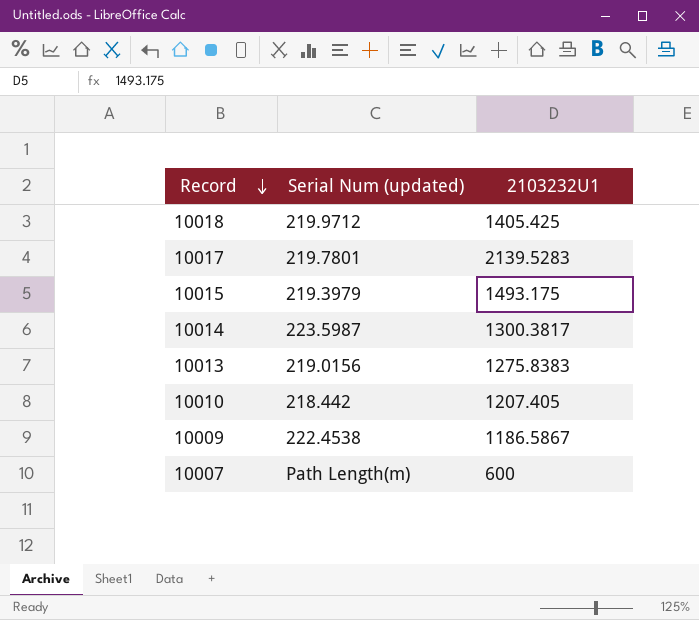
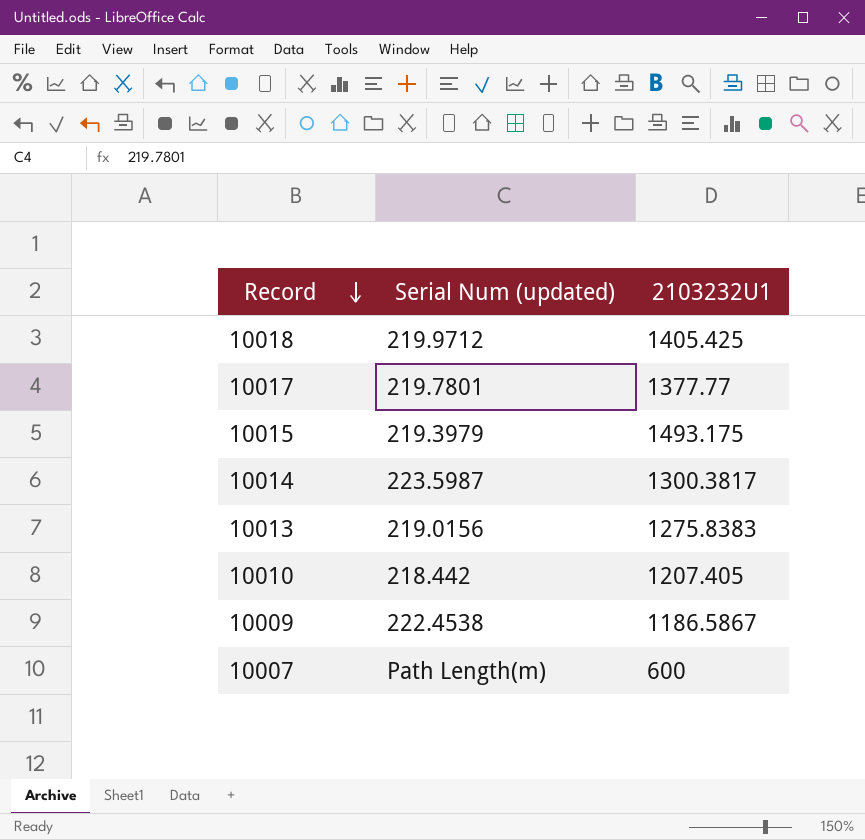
10017 | 2103232U1: 2139.5283 -> 1377.77

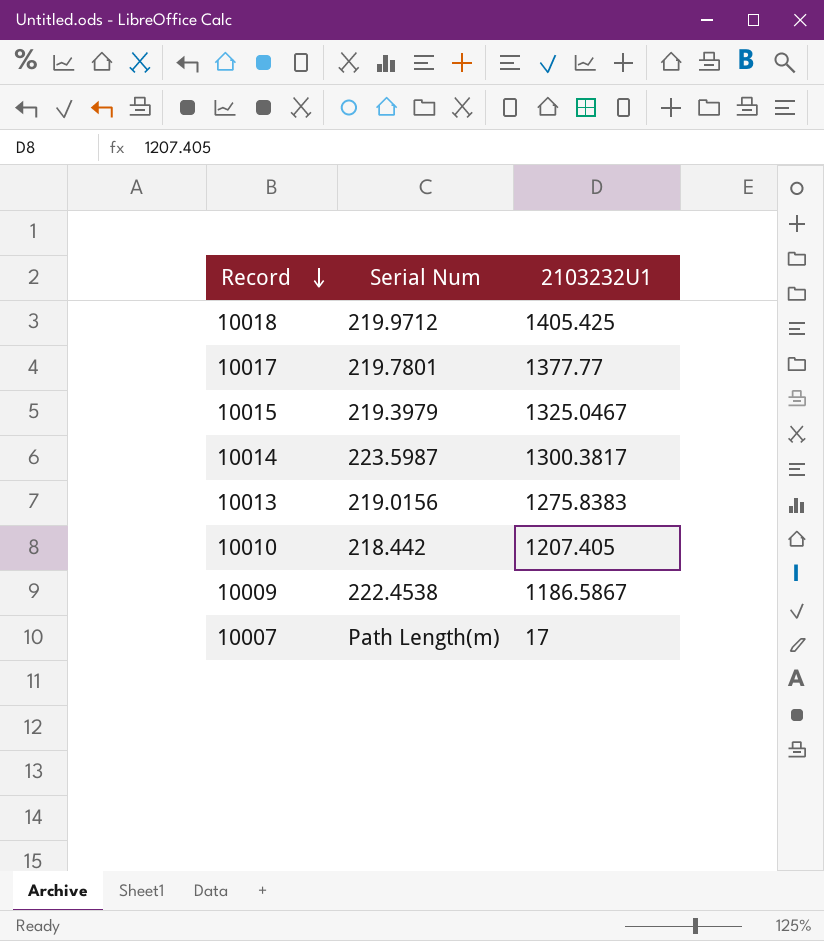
column name: Serial Num (updated) -> Serial Num
10015 | 2103232U1: 1493.175 -> 1325.0467
10007 | 2103232U1: 600 -> 17

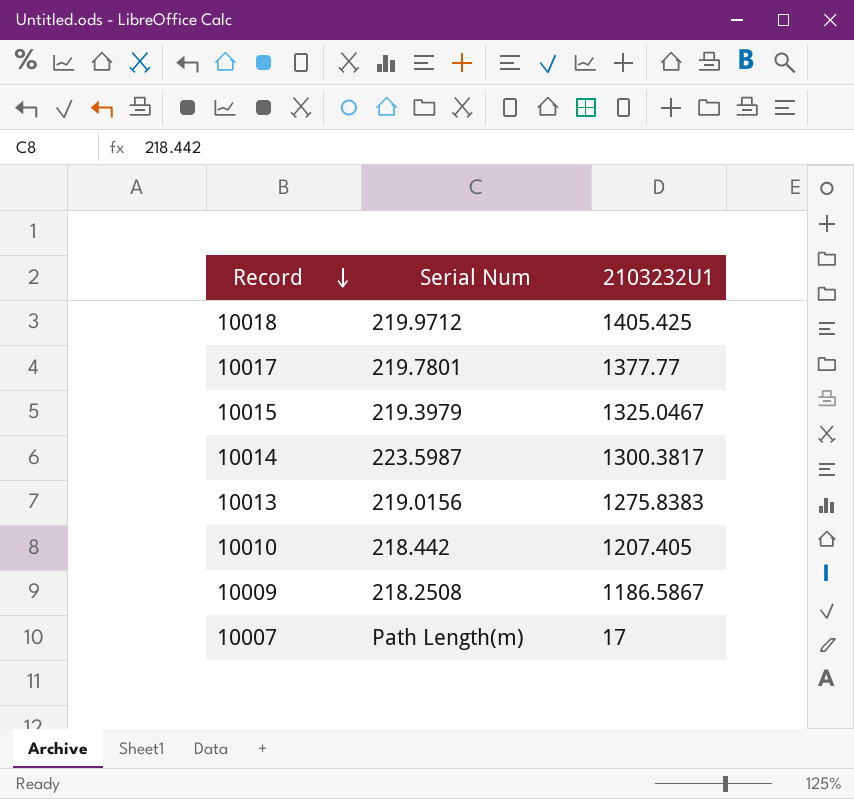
10009 | Serial Num: 222.4538 -> 218.2508

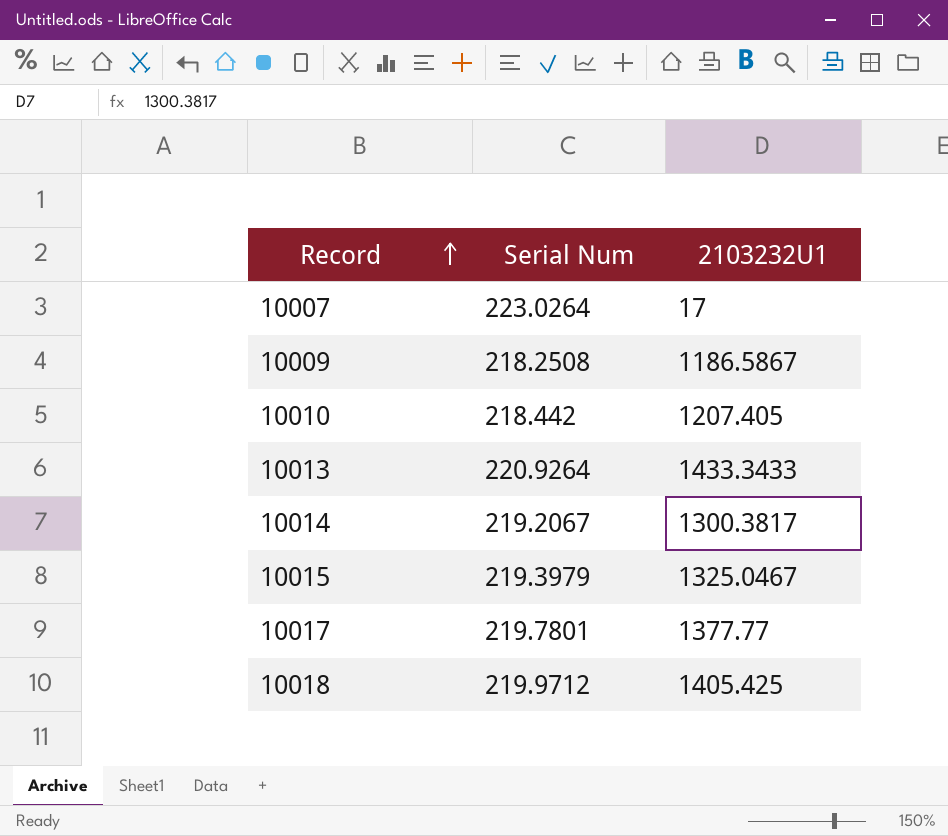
row order: Record descending -> Record ascending
10007 | Serial Num: Path Length(m) -> 223.0264
10013 | Serial Num: 219.0156 -> 220.9264
10013 | 2103232U1: 1275.8383 -> 1433.3433
10014 | Serial Num: 223.5987 -> 219.2067

